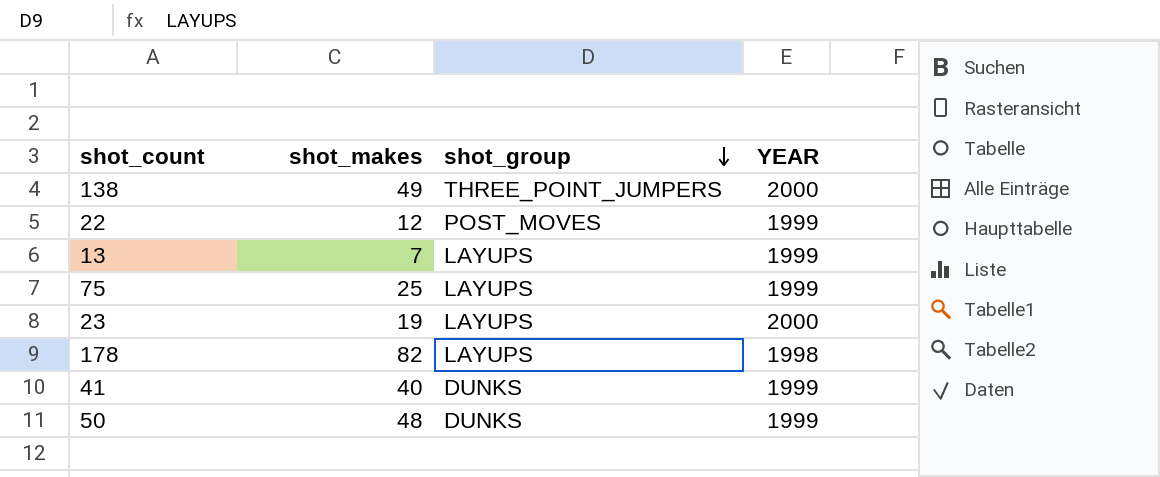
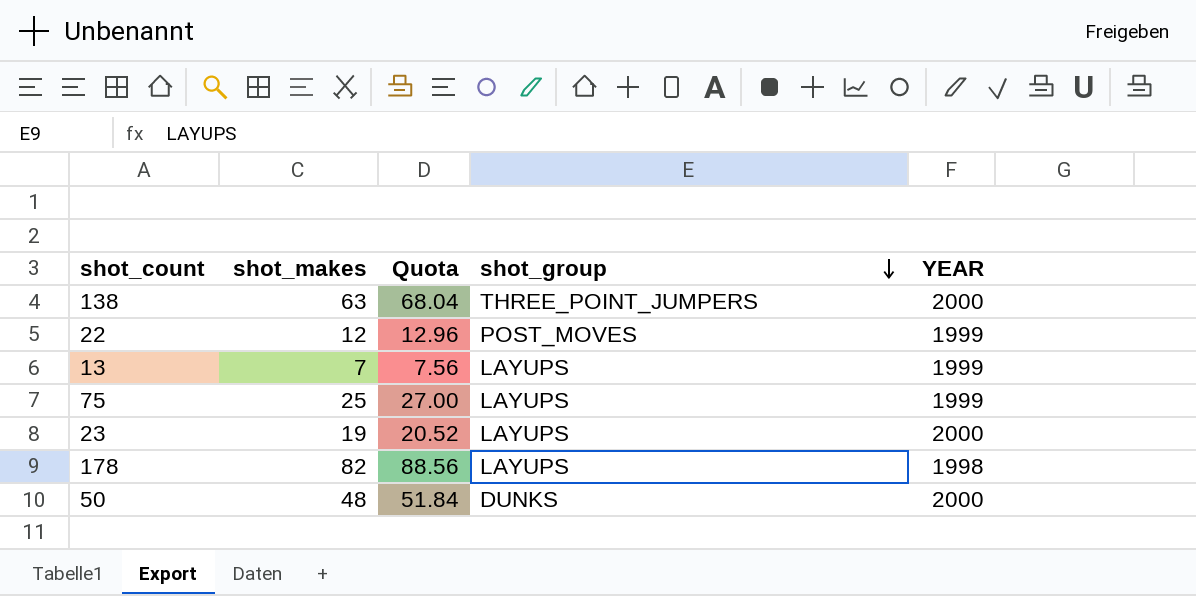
column Quota | formula: none -> [shot_makes] * 1.08
row 41: 40 | DUNKS | 1999 -> none
138 | shot_makes: 49 -> 63
50 | YEAR: 1999 -> 2000

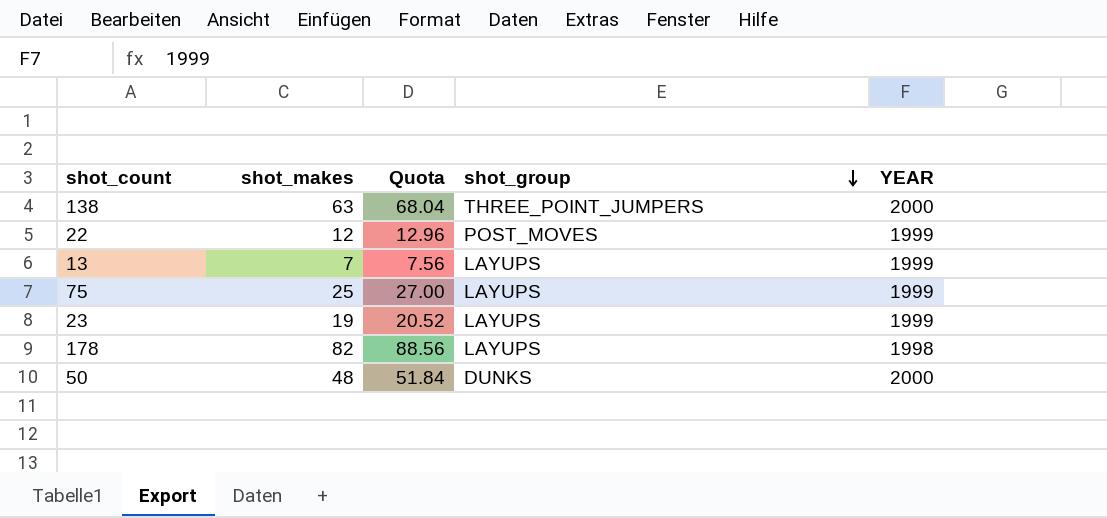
23 | YEAR: 2000 -> 1999

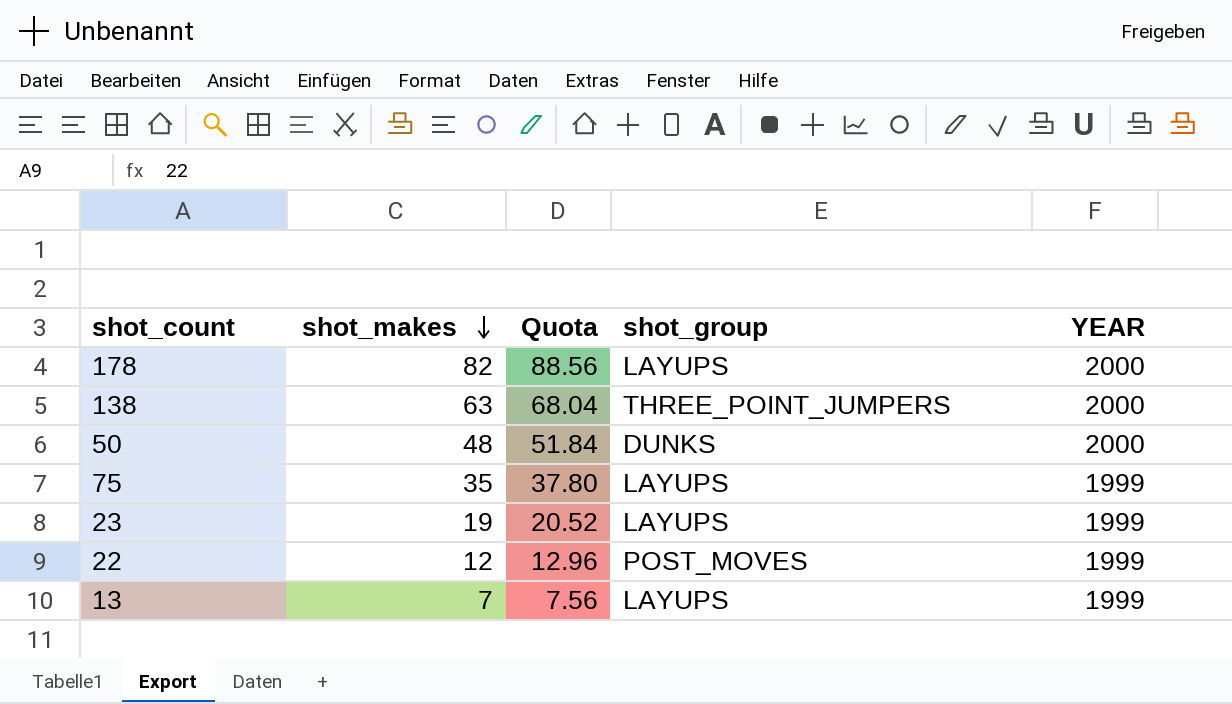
row order: shot_group descending -> shot_makes descending
178 | YEAR: 1998 -> 2000
75 | shot_makes: 25 -> 35
75 | Quota: 27.00 -> 37.80

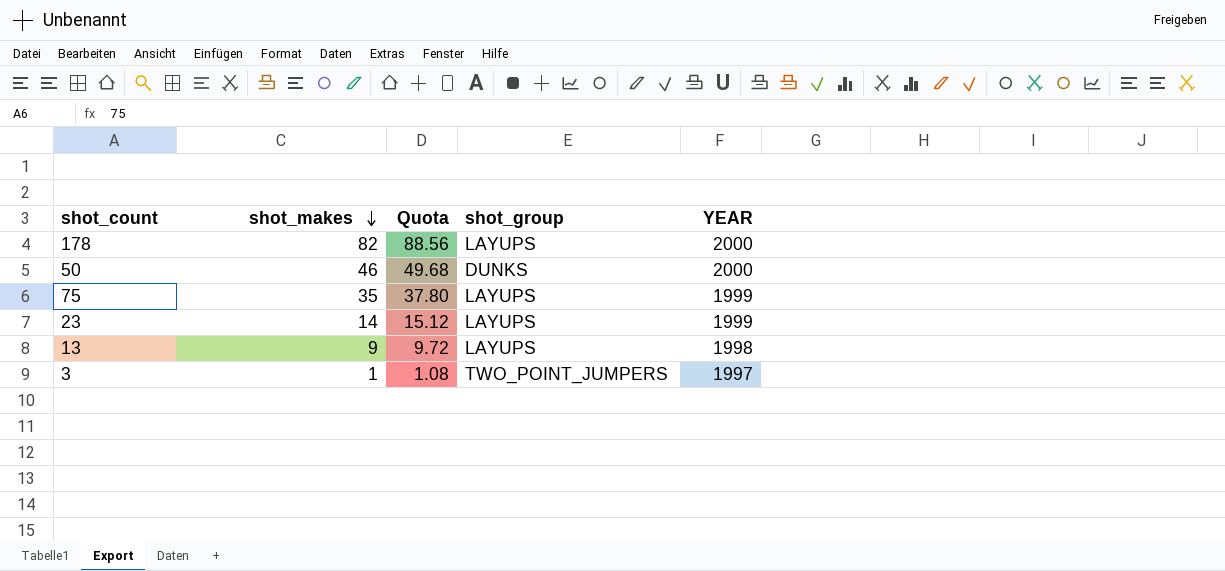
row 138: 63 | 68.04 | THREE_POINT_JUMPERS | 2000 -> none
row 22: 12 | 12.96 | POST_MOVES | 1999 -> none
50 | shot_makes: 48 -> 46
50 | Quota: 51.84 -> 49.68
23 | shot_makes: 19 -> 14
23 | Quota: 20.52 -> 15.12
13 | shot_makes: 7 -> 9
13 | Quota: 7.56 -> 9.72
13 | YEAR: 1999 -> 1998
row 3: none -> 1 | 1.08 | TWO_POINT_JUMPERS | 1997

